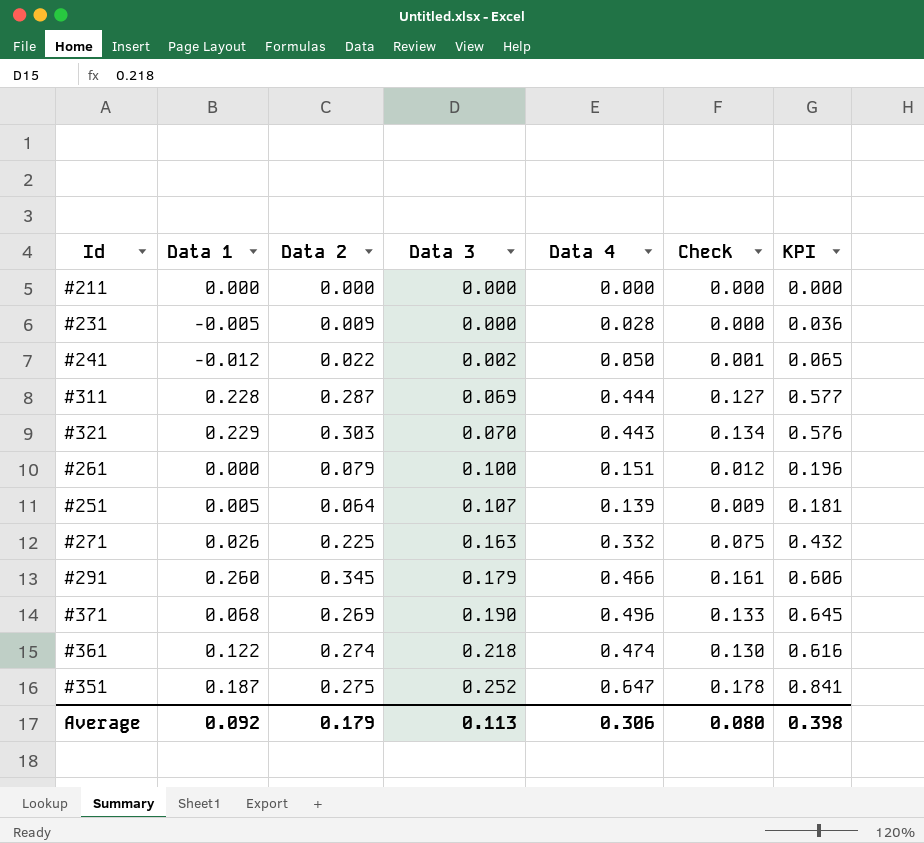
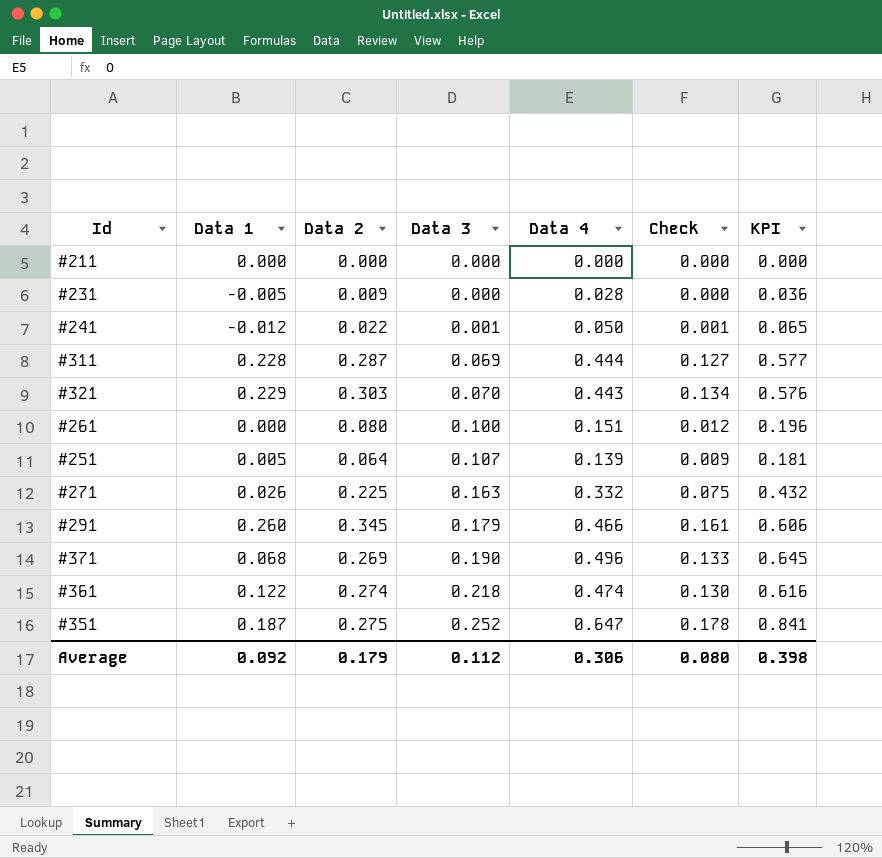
#241 | Data 3: 0.002 -> 0.001
#261 | Data 2: 0.079 -> 0.080
Average | Data 3: 0.113 -> 0.112

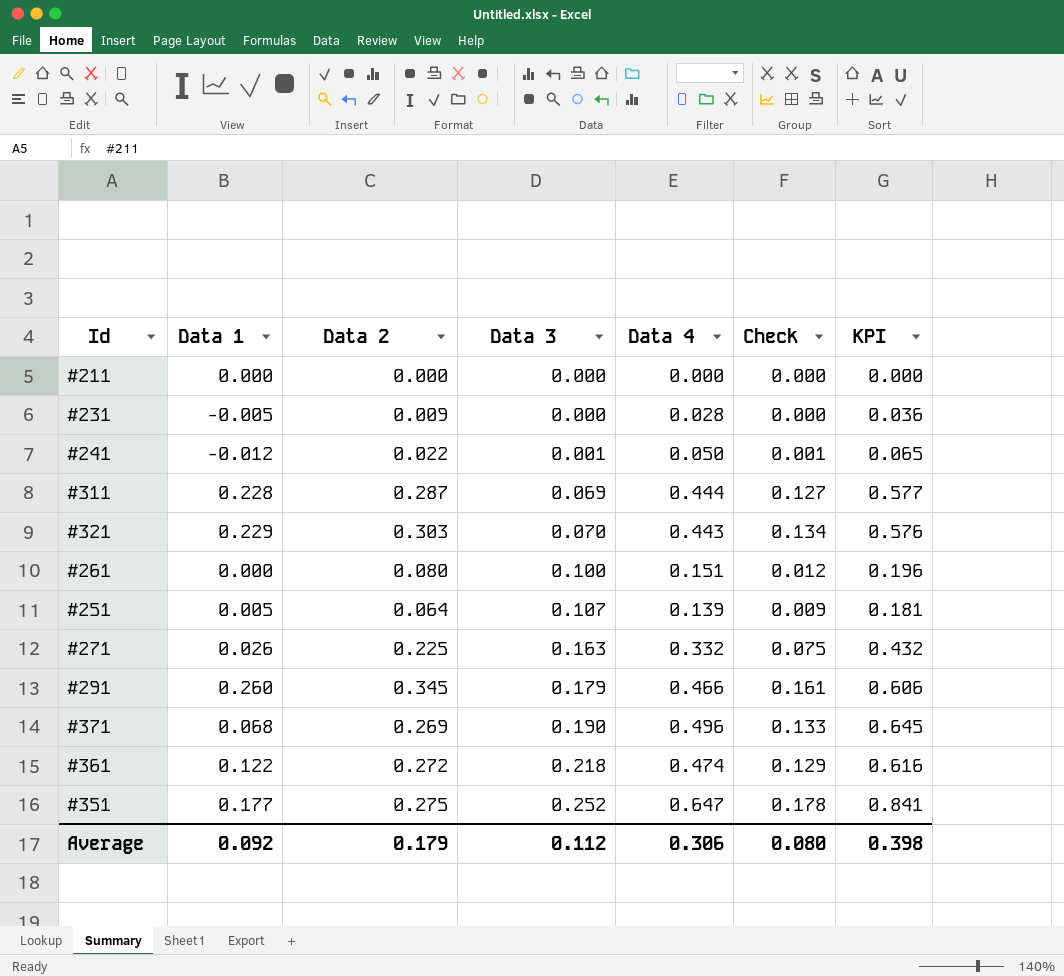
#361 | Data 2: 0.274 -> 0.272
#361 | Check: 0.130 -> 0.129
#351 | Data 1: 0.187 -> 0.177

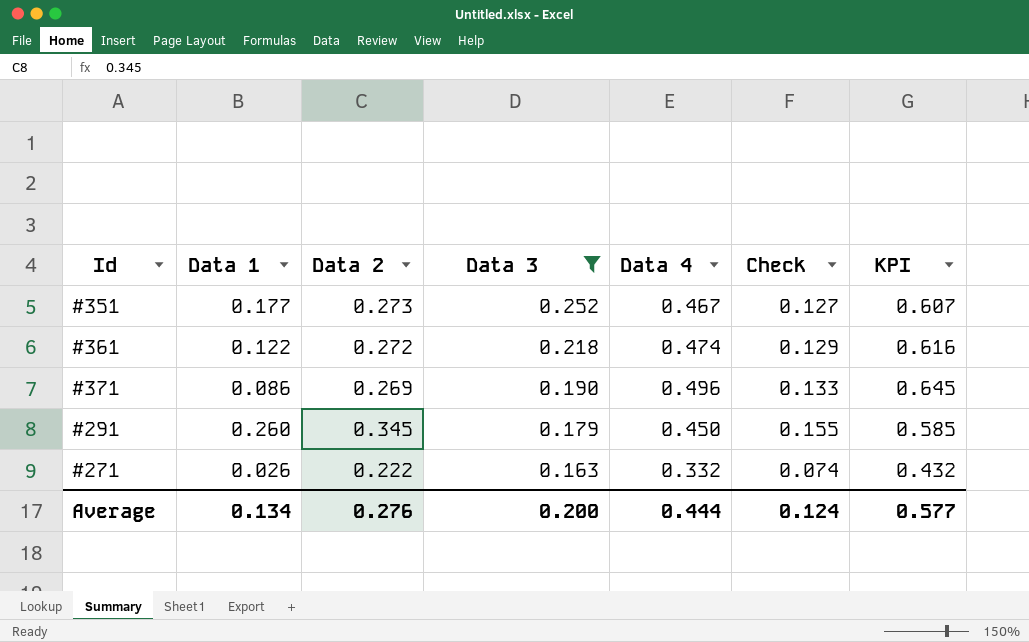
filter: none -> Data 3 >= 0.163
row order: Data 3 ascending -> Data 3 descending
#351 | Data 2: 0.275 -> 0.273
#351 | Data 4: 0.647 -> 0.467
#351 | Check: 0.178 -> 0.127
#351 | KPI: 0.841 -> 0.607
#371 | Data 1: 0.068 -> 0.086
#291 | Data 4: 0.466 -> 0.450
#291 | Check: 0.161 -> 0.155
#291 | KPI: 0.606 -> 0.585
#271 | Data 2: 0.225 -> 0.222
#271 | Check: 0.075 -> 0.074
Average | Data 1: 0.092 -> 0.134
Average | Data 2: 0.179 -> 0.276
Average | Data 3: 0.112 -> 0.200
Average | Data 4: 0.306 -> 0.444
Average | Check: 0.080 -> 0.124
Average | KPI: 0.398 -> 0.577

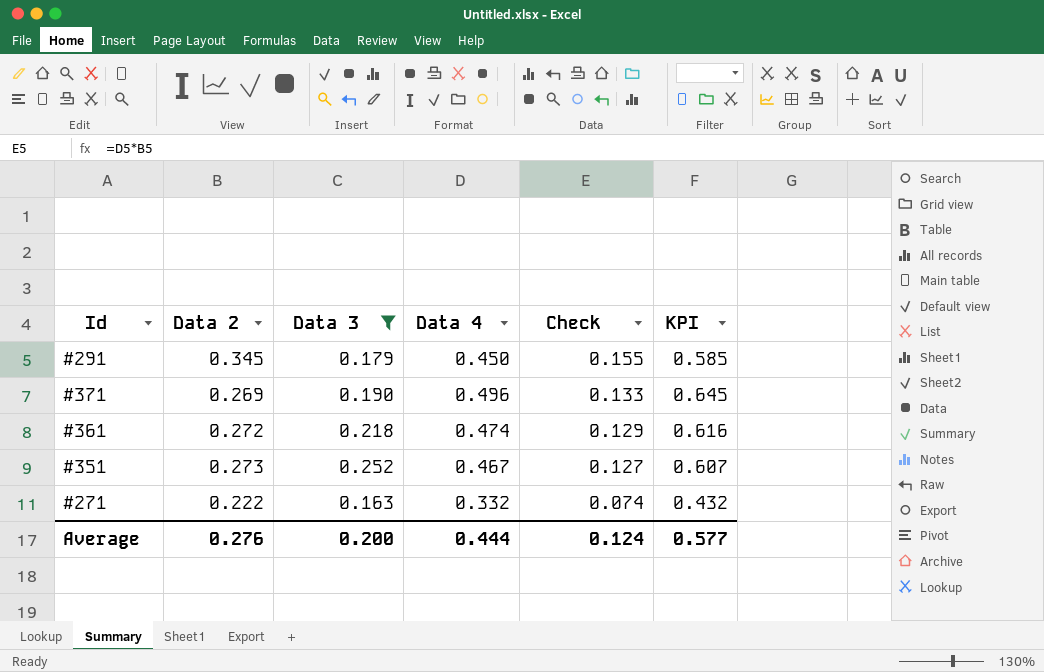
row order: Data 3 descending -> Check descending
column Data 1 | position: 2 -> none

